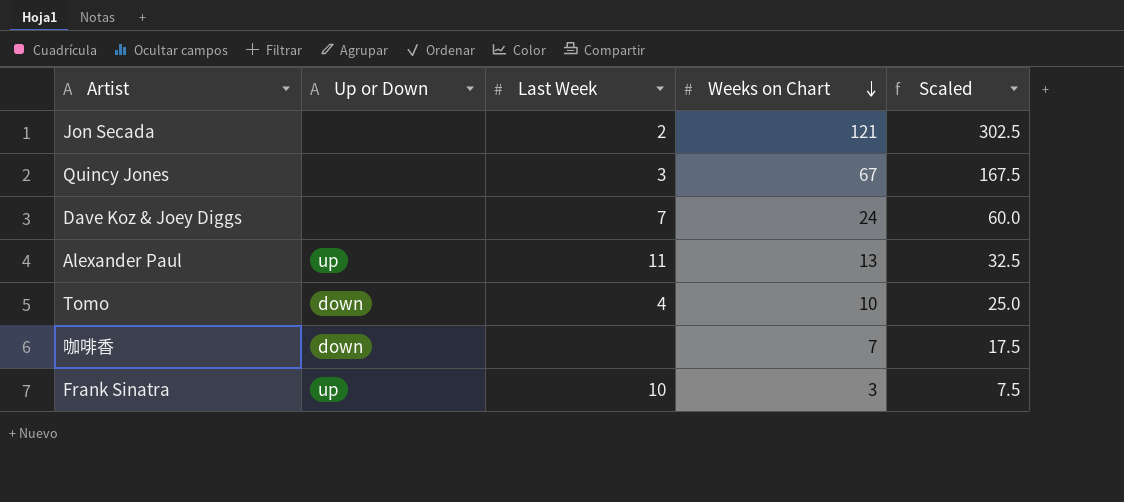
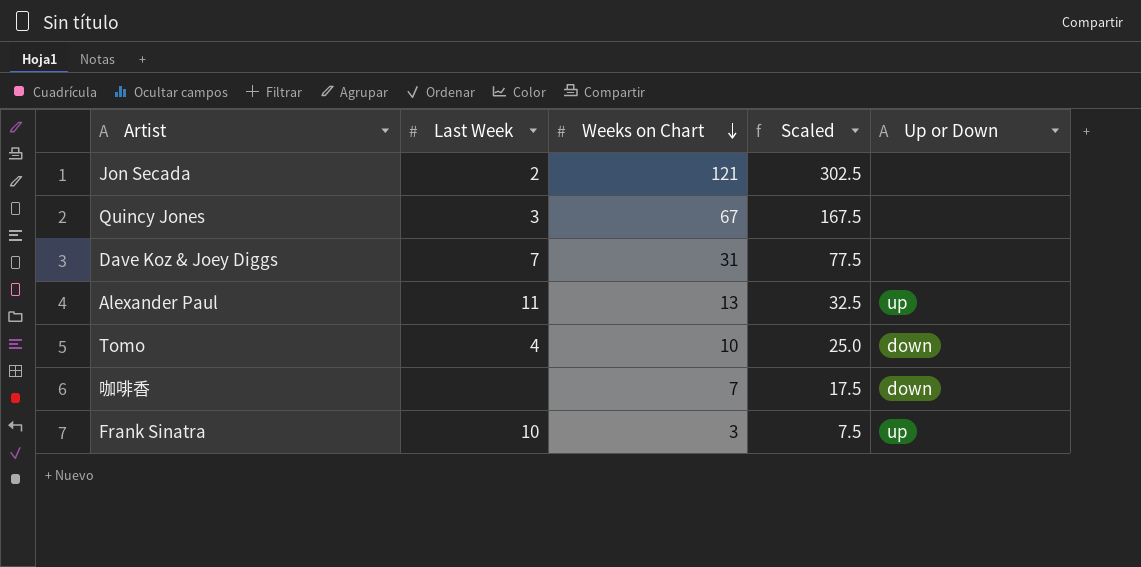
column Up or Down | position: 2 -> 5
Dave Koz & Joey Diggs | Weeks on Chart: 24 -> 31
Dave Koz & Joey Diggs | Scaled: 60.0 -> 77.5

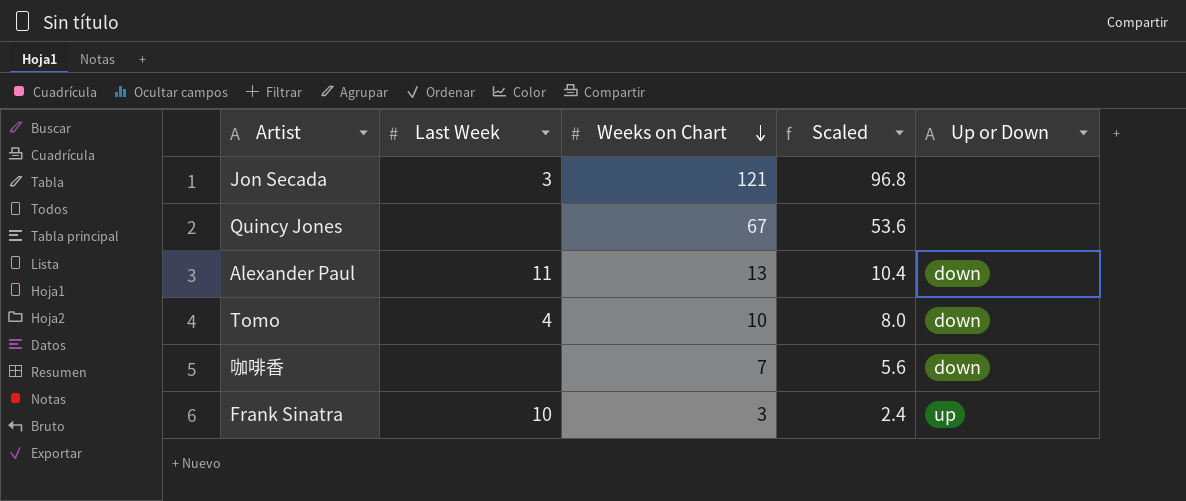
column Scaled | formula: [Weeks on Chart] * 2.5 -> [Weeks on Chart] * 0.8
row Dave Koz & Joey Diggs: 7 | 31 | 77.5 | none -> none
Jon Secada | Last Week: 2 -> 3
Quincy Jones | Last Week: 3 -> none
Alexander Paul | Up or Down: up -> down

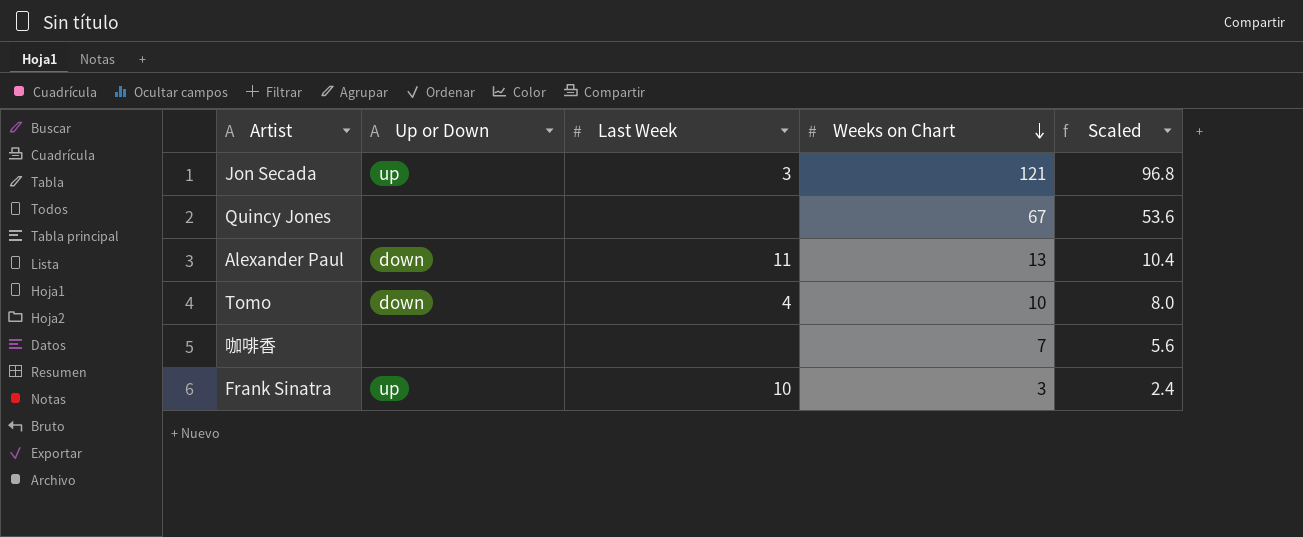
column Up or Down | position: 5 -> 2
Jon Secada | Up or Down: none -> up
咖啡香 | Up or Down: down -> none

